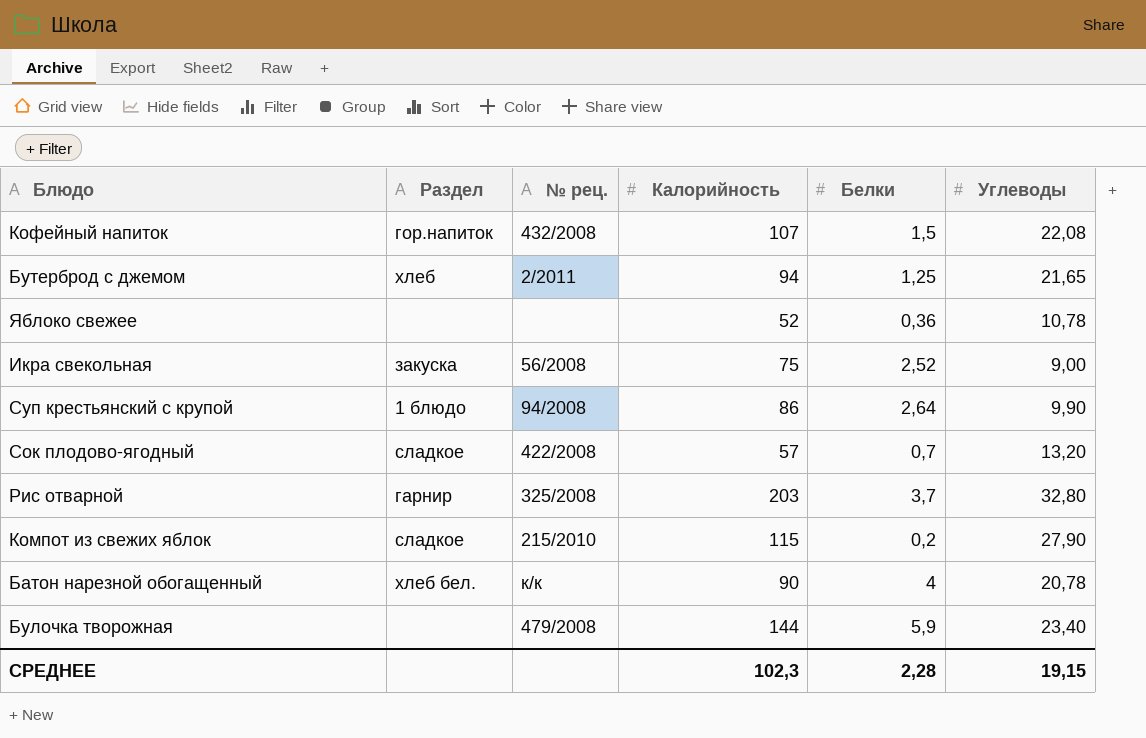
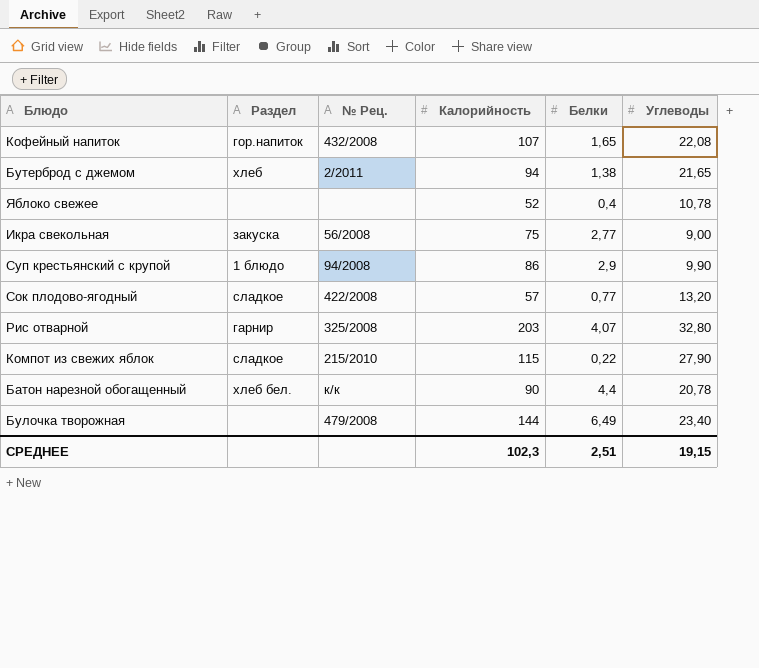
column name: № рец. -> № Рец.
Кофейный напиток | Белки: 1,5 -> 1,65
Бутерброд с джемом | Белки: 1,25 -> 1,38
Яблоко свежее | Белки: 0,36 -> 0,4
Икра свекольная | Белки: 2,52 -> 2,77
Суп крестьянский с крупой | Белки: 2,64 -> 2,9
Сок плодово-ягодный | Белки: 0,7 -> 0,77
Рис отварной | Белки: 3,7 -> 4,07
Компот из свежих яблок | Белки: 0,2 -> 0,22
Батон нарезной обогащенный | Белки: 4 -> 4,4
Булочка творожная | Белки: 5,9 -> 6,49
СРЕДНЕЕ | Белки: 2,28 -> 2,51

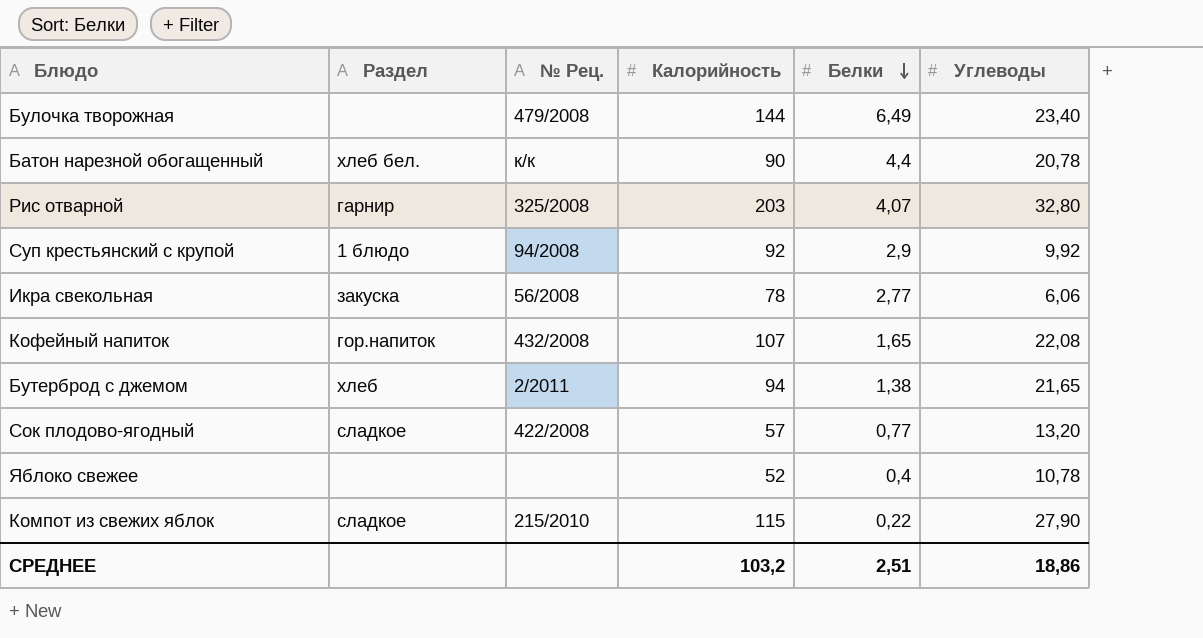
row order: none -> Белки descending
Суп крестьянский с крупой | Калорийность: 86 -> 92
Суп крестьянский с крупой | Углеводы: 9,90 -> 9,92
Икра свекольная | Калорийность: 75 -> 78
Икра свекольная | Углеводы: 9,00 -> 6,06
СРЕДНЕЕ | Калорийность: 102,3 -> 103,2
СРЕДНЕЕ | Углеводы: 19,15 -> 18,86

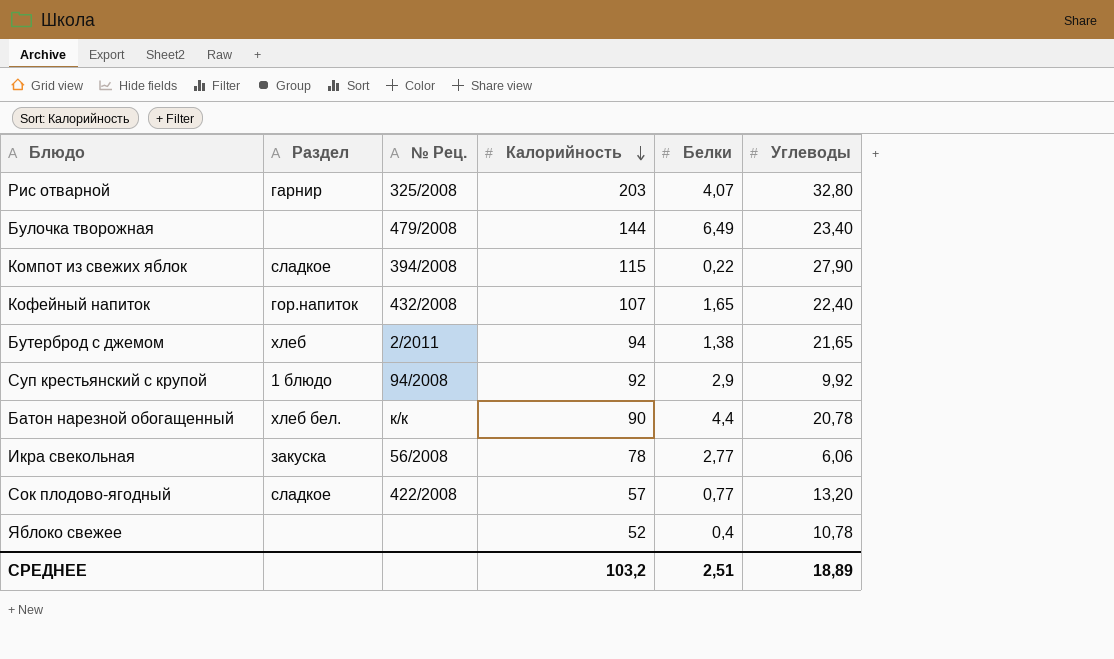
row order: Белки descending -> Калорийность descending
Компот из свежих яблок | № Рец.: 215/2010 -> 394/2008
Кофейный напиток | Углеводы: 22,08 -> 22,40
СРЕДНЕЕ | Углеводы: 18,86 -> 18,89

